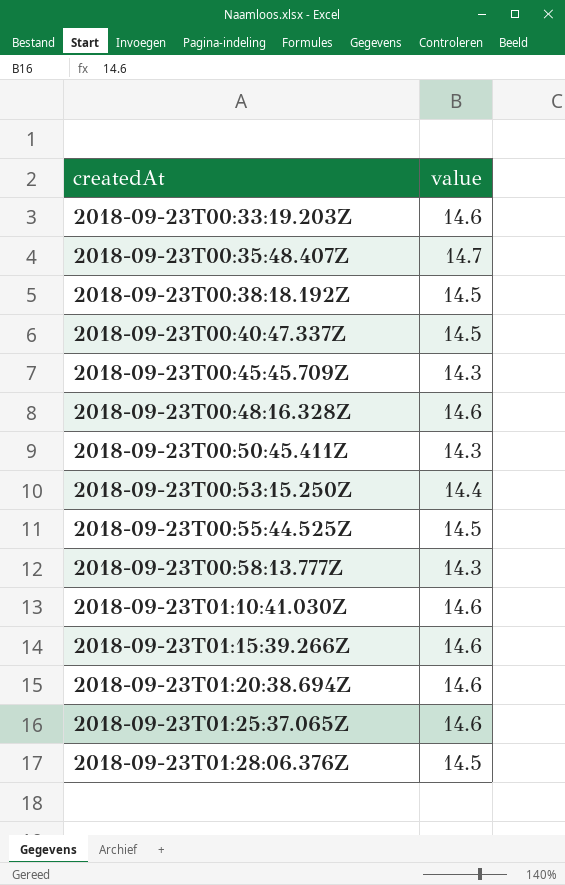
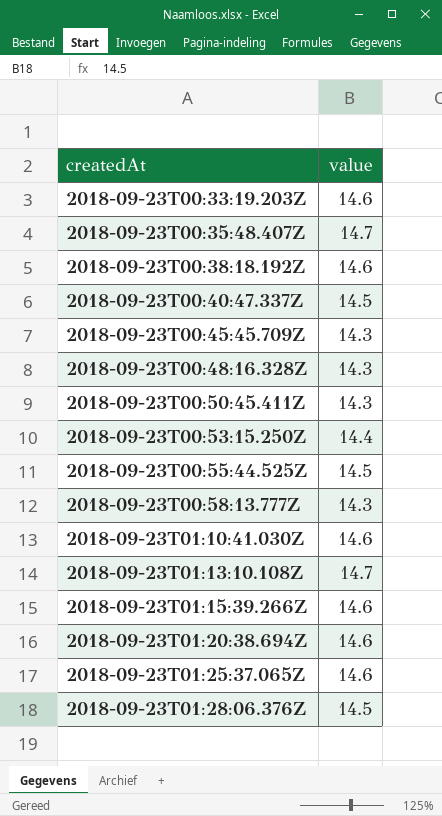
2018-09-23T00:38:18.192Z | value: 14.5 -> 14.6
2018-09-23T00:48:16.328Z | value: 14.6 -> 14.3
row 2018-09-23T01:13:10.108Z: none -> 14.7

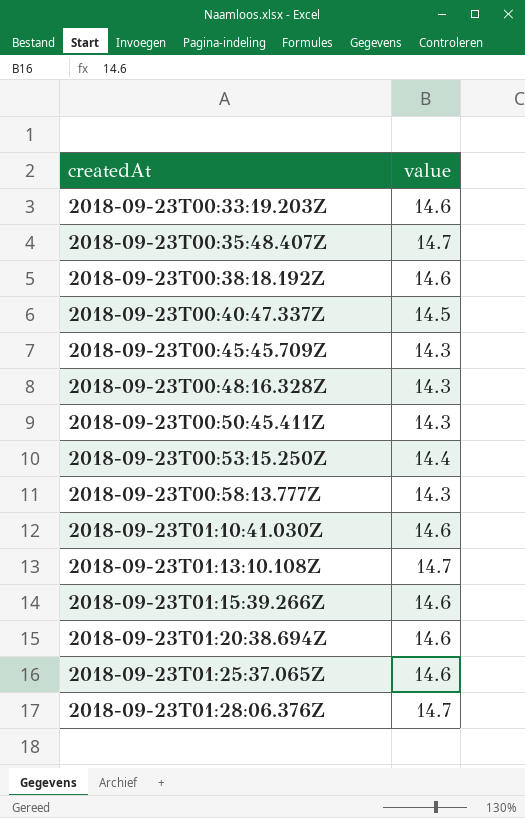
row 2018-09-23T00:55:44.525Z: 14.5 -> none
2018-09-23T01:28:06.376Z | value: 14.5 -> 14.7

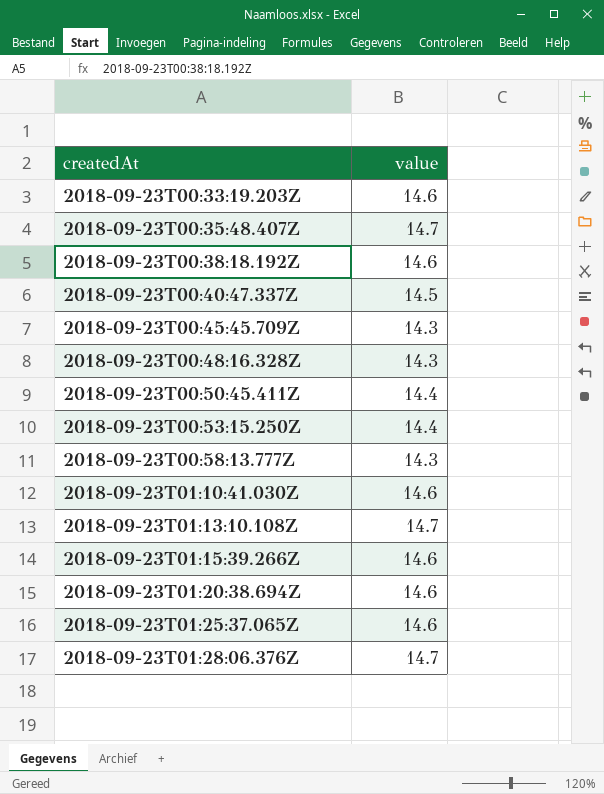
2018-09-23T00:50:45.411Z | value: 14.3 -> 14.4

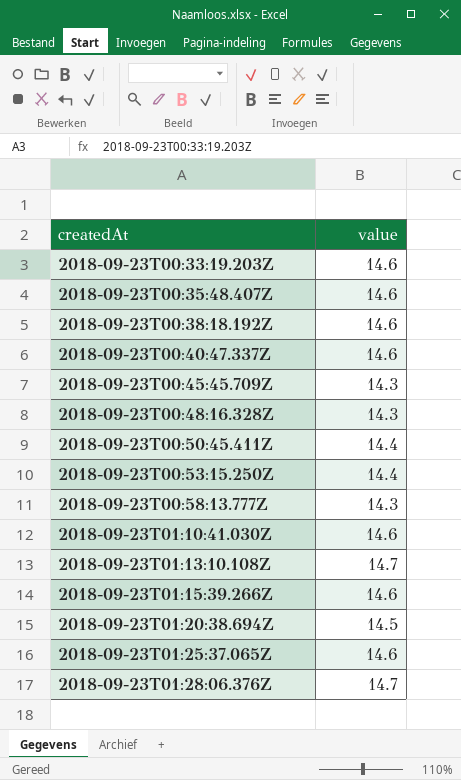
2018-09-23T00:35:48.407Z | value: 14.7 -> 14.6
2018-09-23T00:40:47.337Z | value: 14.5 -> 14.6
2018-09-23T01:20:38.694Z | value: 14.6 -> 14.5

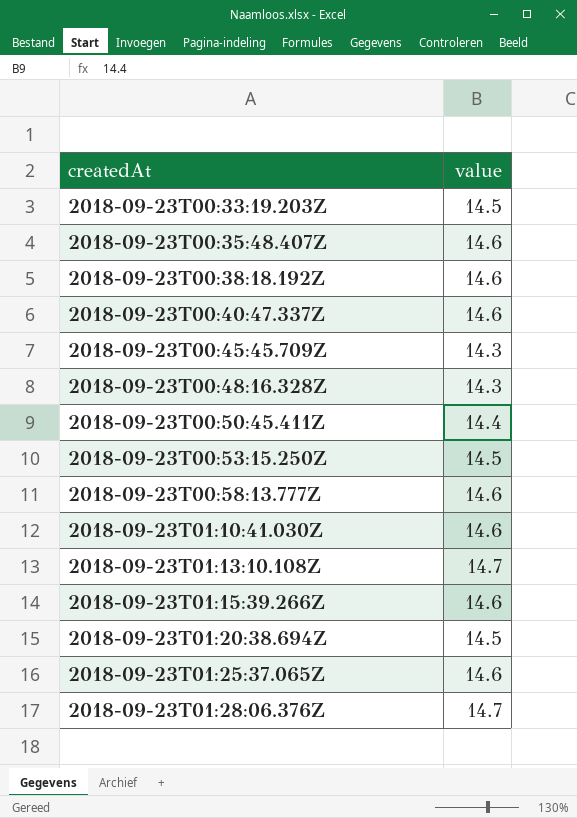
2018-09-23T00:33:19.203Z | value: 14.6 -> 14.5
2018-09-23T00:53:15.250Z | value: 14.4 -> 14.5
2018-09-23T00:58:13.777Z | value: 14.3 -> 14.6

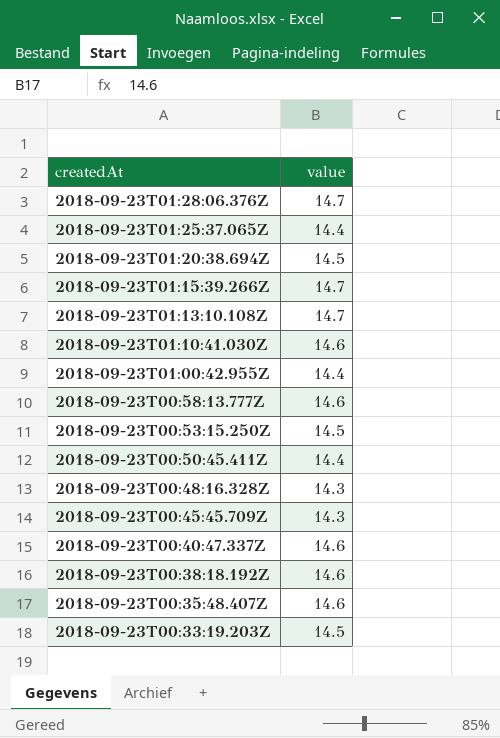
row order: createdAt ascending -> createdAt descending
2018-09-23T01:25:37.065Z | value: 14.6 -> 14.4
2018-09-23T01:15:39.266Z | value: 14.6 -> 14.7
row 2018-09-23T01:00:42.955Z: none -> 14.4

